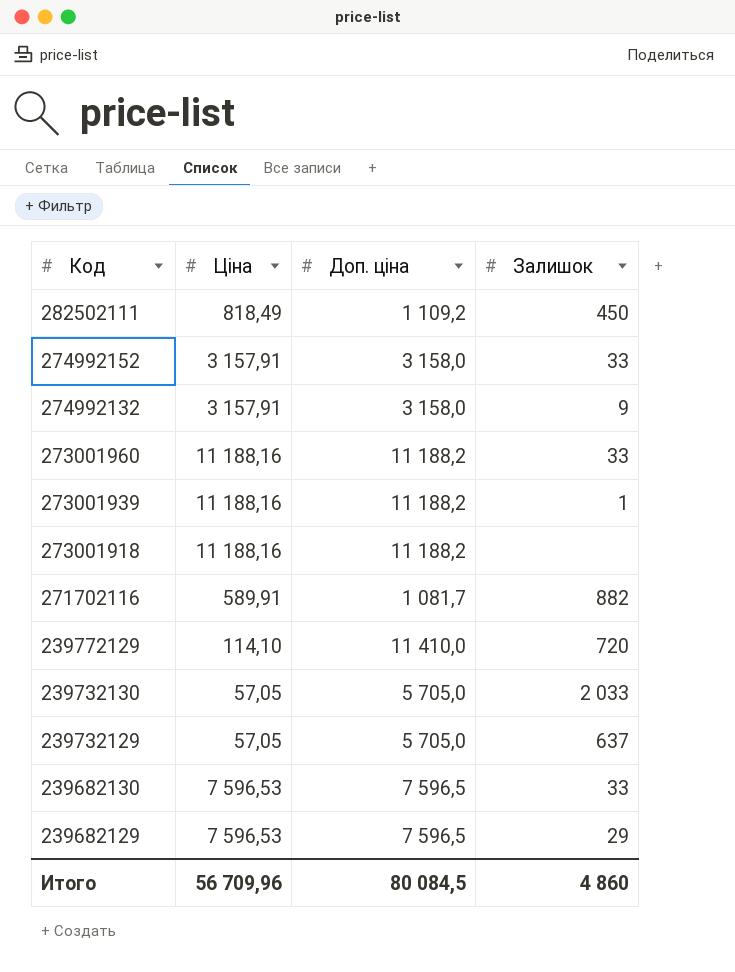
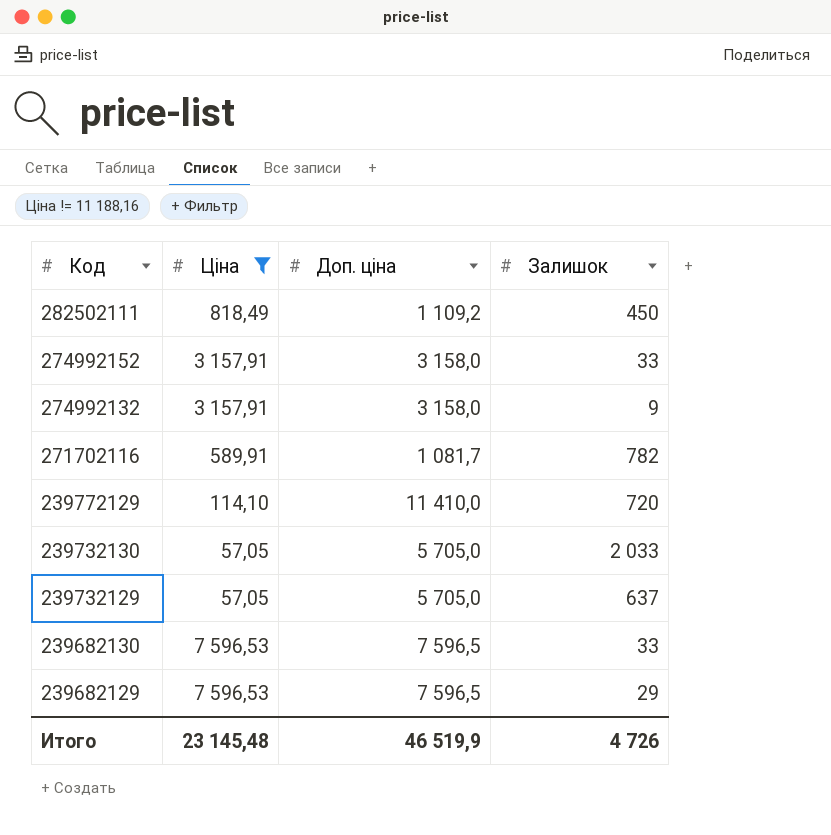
filter: none -> Ціна != 11 188,16
271702116 | Залишок: 882 -> 782
Итого | Ціна: 56 709,96 -> 23 145,48
Итого | Доп. ціна: 80 084,5 -> 46 519,9
Итого | Залишок: 4 860 -> 4 726

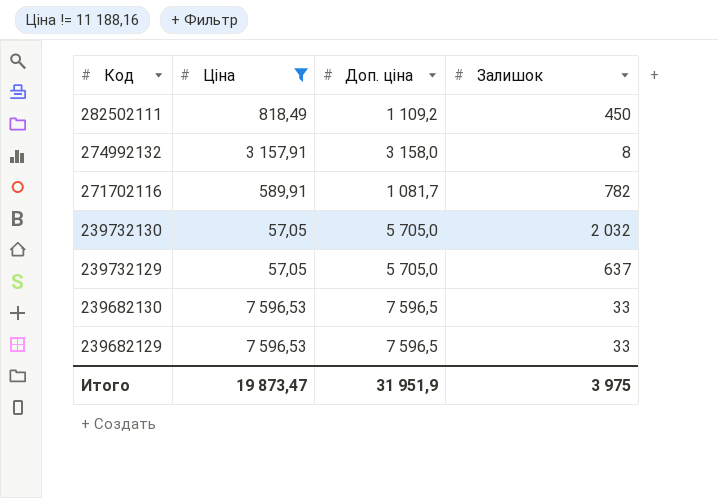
row 274992152: 3 157,91 | 3 158,0 | 33 -> none
row 239772129: 114,10 | 11 410,0 | 720 -> none
274992132 | Залишок: 9 -> 8
239732130 | Залишок: 2 033 -> 2 032
239682129 | Залишок: 29 -> 33
Итого | Ціна: 23 145,48 -> 19 873,47
Итого | Доп. ціна: 46 519,9 -> 31 951,9
Итого | Залишок: 4 726 -> 3 975

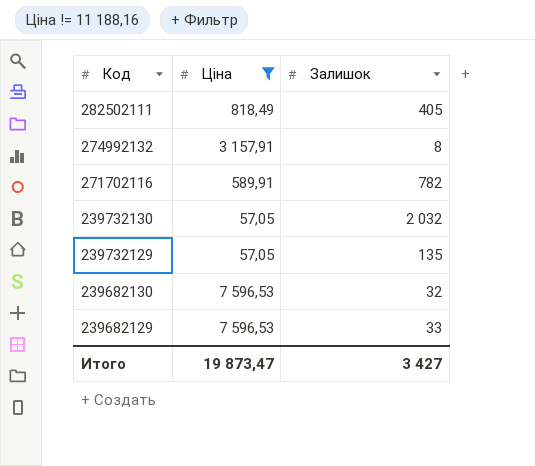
column Доп. ціна | position: 3 -> none
282502111 | Залишок: 450 -> 405
239732129 | Залишок: 637 -> 135
239682130 | Залишок: 33 -> 32
Итого | Залишок: 3 975 -> 3 427

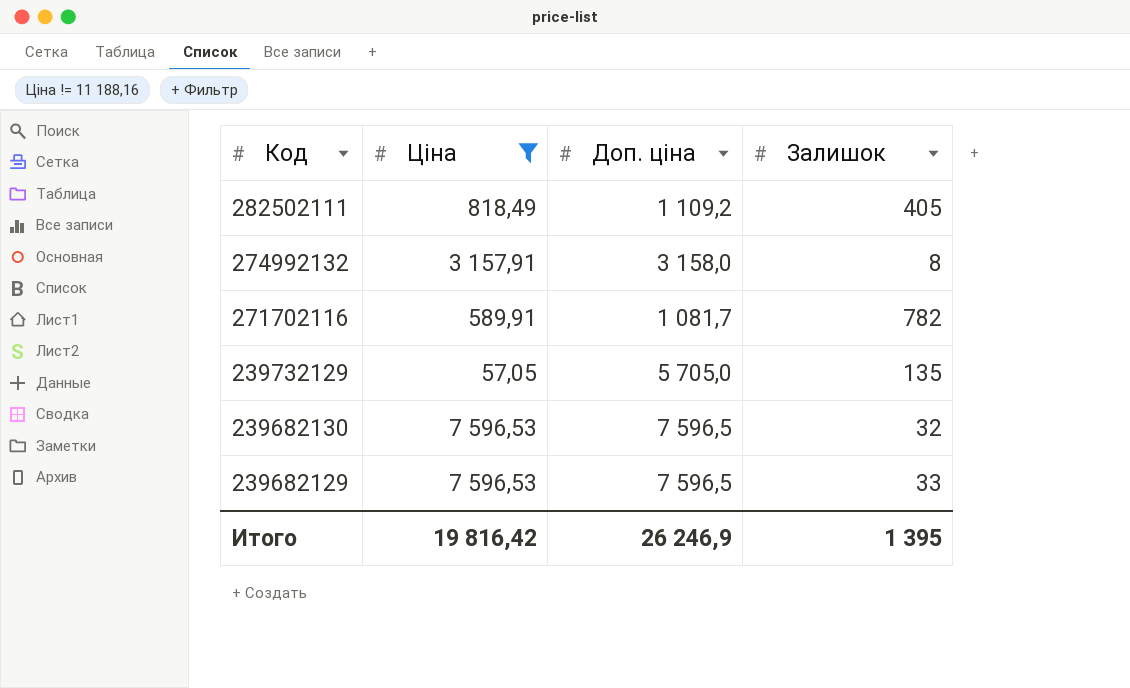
column Доп. ціна | position: none -> 3
row 239732130: 57,05 | 2 032 -> none
Итого | Ціна: 19 873,47 -> 19 816,42
Итого | Залишок: 3 427 -> 1 395

